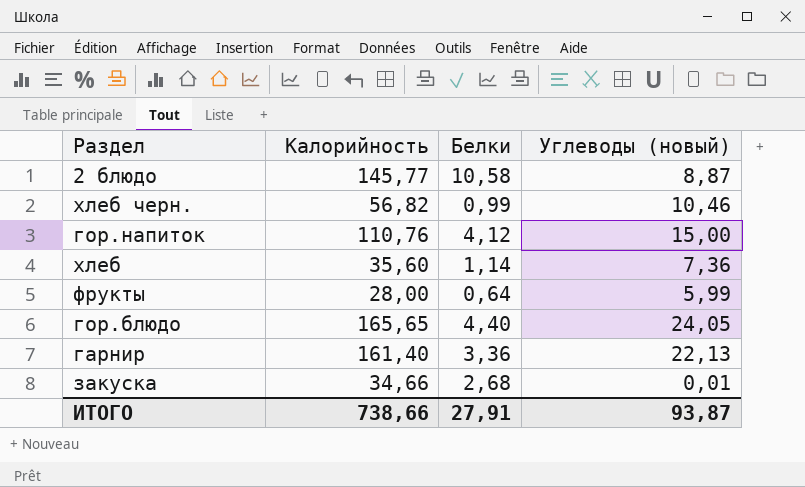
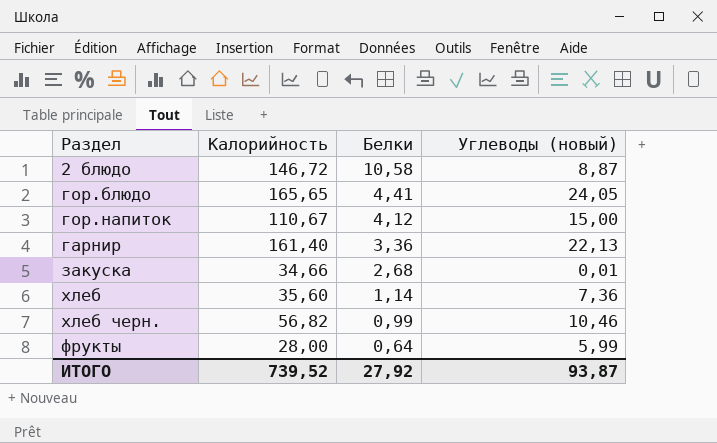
row order: none -> Белки descending
2 блюдо | Калорийность: 145,77 -> 146,72
гор.блюдо | Белки: 4,40 -> 4,41
гор.напиток | Калорийность: 110,76 -> 110,67
ИТОГО | Калорийность: 738,66 -> 739,52
ИТОГО | Белки: 27,91 -> 27,92

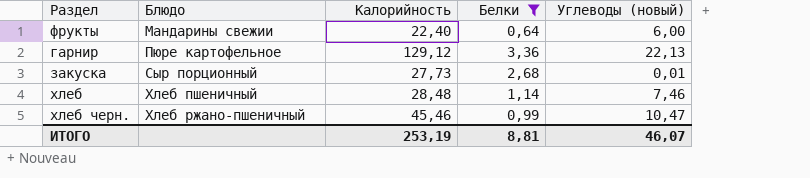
filter: none -> Белки <= 3,36
row order: Белки descending -> Блюдо ascending
column Блюдо | position: none -> 2
фрукты | Калорийность: 28,00 -> 22,40
фрукты | Углеводы (новый): 5,99 -> 6,00
гарнир | Калорийность: 161,40 -> 129,12
закуска | Калорийность: 34,66 -> 27,73
хлеб | Калорийность: 35,60 -> 28,48
хлеб | Углеводы (новый): 7,36 -> 7,46
хлеб черн. | Калорийность: 56,82 -> 45,46
хлеб черн. | Углеводы (новый): 10,46 -> 10,47
ИТОГО | Калорийность: 739,52 -> 253,19
ИТОГО | Белки: 27,92 -> 8,81
ИТОГО | Углеводы (новый): 93,87 -> 46,07

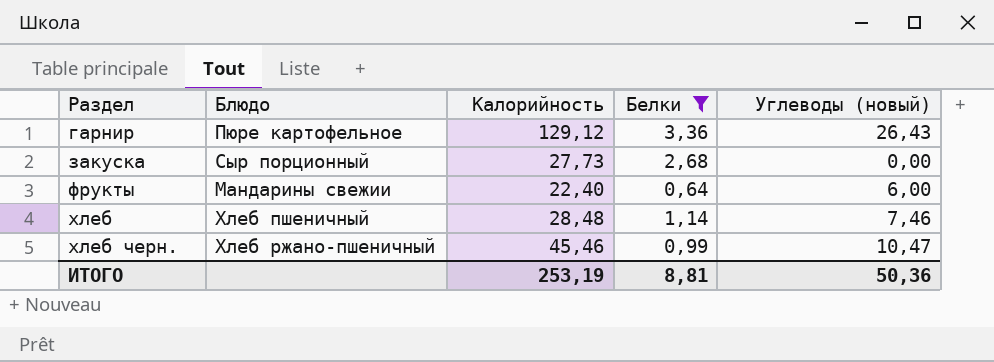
row order: Блюдо ascending -> Раздел ascending
гарнир | Углеводы (новый): 22,13 -> 26,43
закуска | Углеводы (новый): 0,01 -> 0,00
ИТОГО | Углеводы (новый): 46,07 -> 50,36

